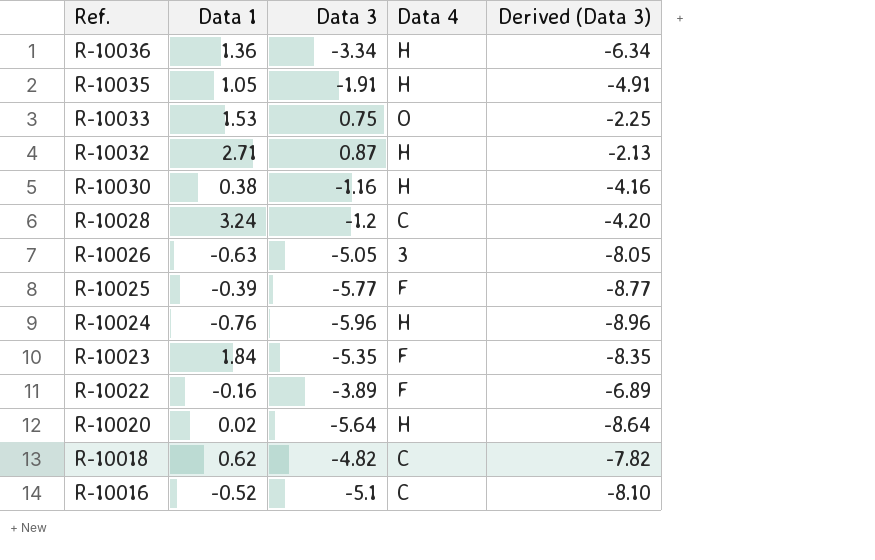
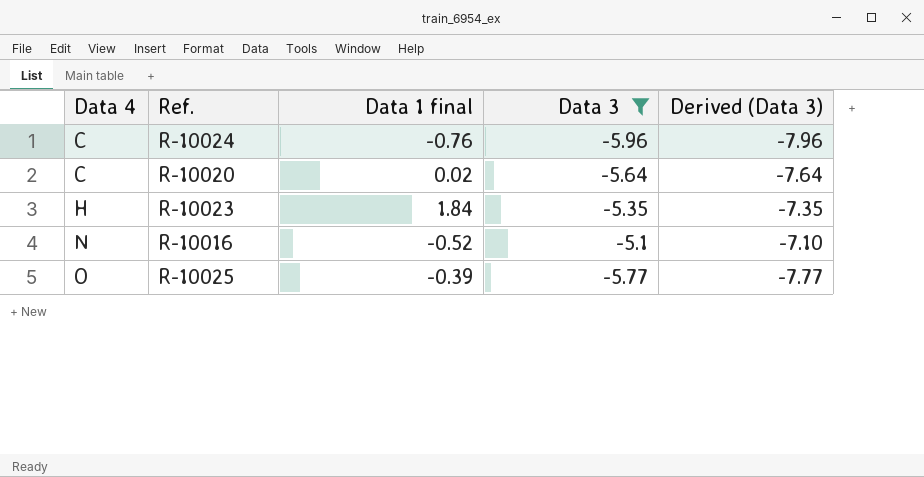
filter: none -> Data 3 <= -5.1
row order: Ref. descending -> Data 4 ascending
column Data 4 | position: 4 -> 1
column name: Data 1 -> Data 1 final
column Derived (Data 3) | formula: [Data 3] - 3 -> [Data 3] - 2
R-10024 | Data 4: H -> C
R-10020 | Data 4: H -> C
R-10023 | Data 4: F -> H
R-10016 | Data 4: C -> N
R-10025 | Data 4: F -> O

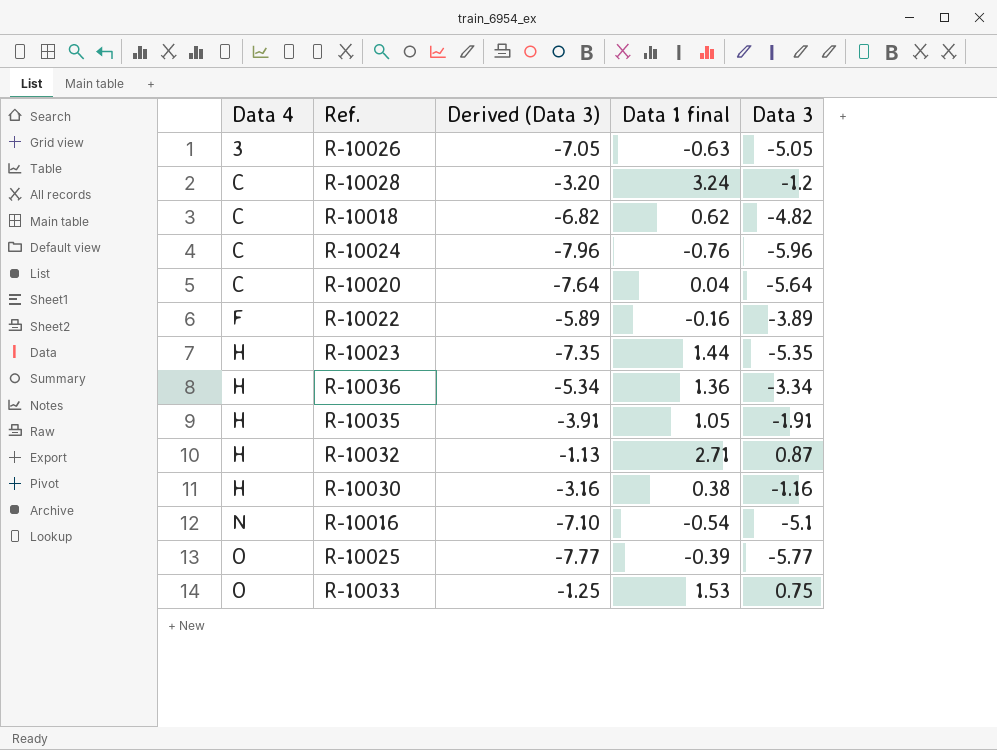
filter: Data 3 <= -5.1 -> none
column Derived (Data 3) | position: 5 -> 3
R-10020 | Data 1 final: 0.02 -> 0.04
R-10023 | Data 1 final: 1.84 -> 1.44
R-10016 | Data 1 final: -0.52 -> -0.54

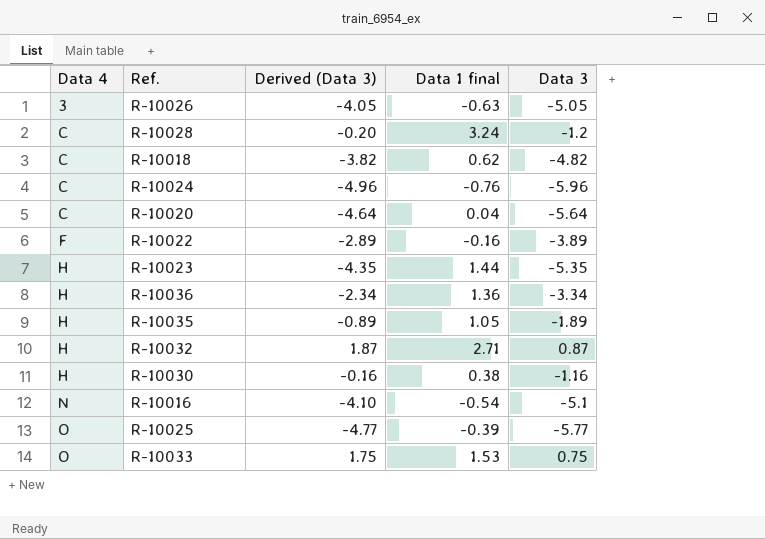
column Derived (Data 3) | formula: [Data 3] - 2 -> [Data 3] + 1
R-10035 | Data 3: -1.91 -> -1.89

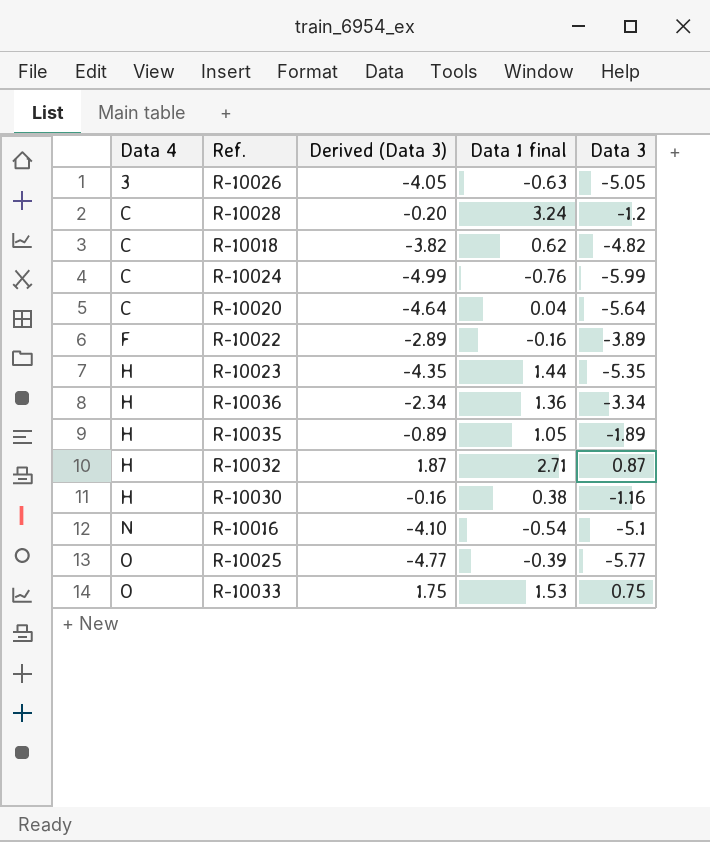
R-10024 | Derived (Data 3): -4.96 -> -4.99
R-10024 | Data 3: -5.96 -> -5.99

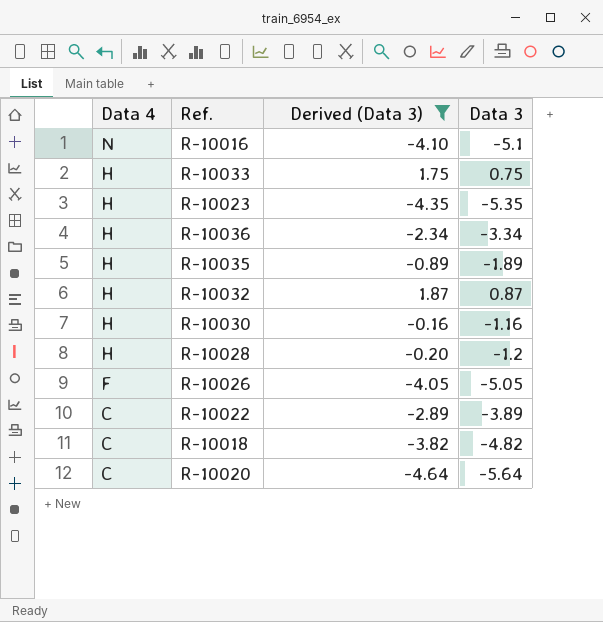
filter: none -> Derived (Data 3) >= -4.64
row order: Data 4 ascending -> Data 4 descending
column Data 1 final | position: 4 -> none
R-10033 | Data 4: O -> H
R-10028 | Data 4: C -> H
R-10026 | Data 4: 3 -> F
R-10022 | Data 4: F -> C

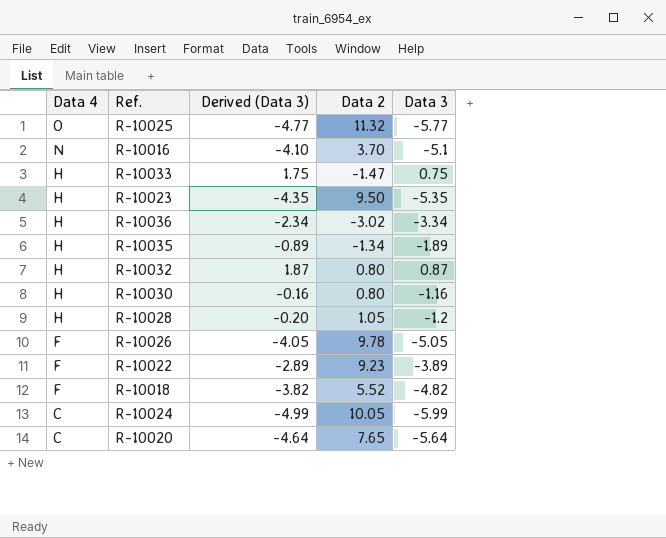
filter: Derived (Data 3) >= -4.64 -> none
column Data 2 | position: none -> 4
R-10022 | Data 4: C -> F
R-10018 | Data 4: C -> F

